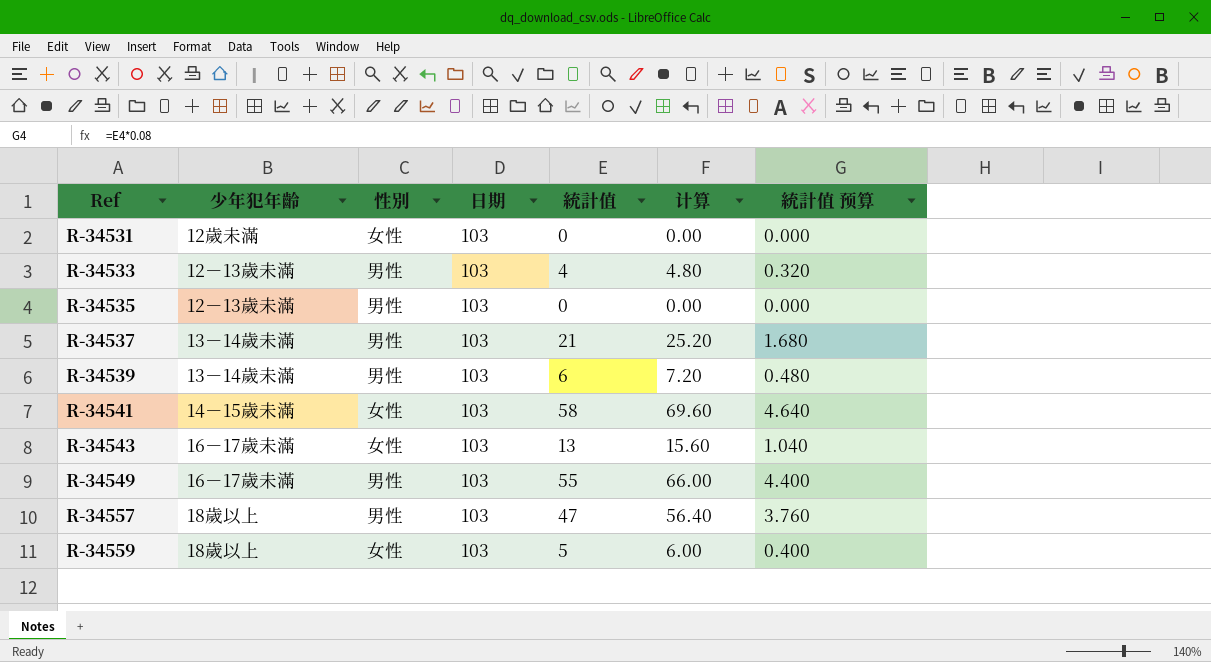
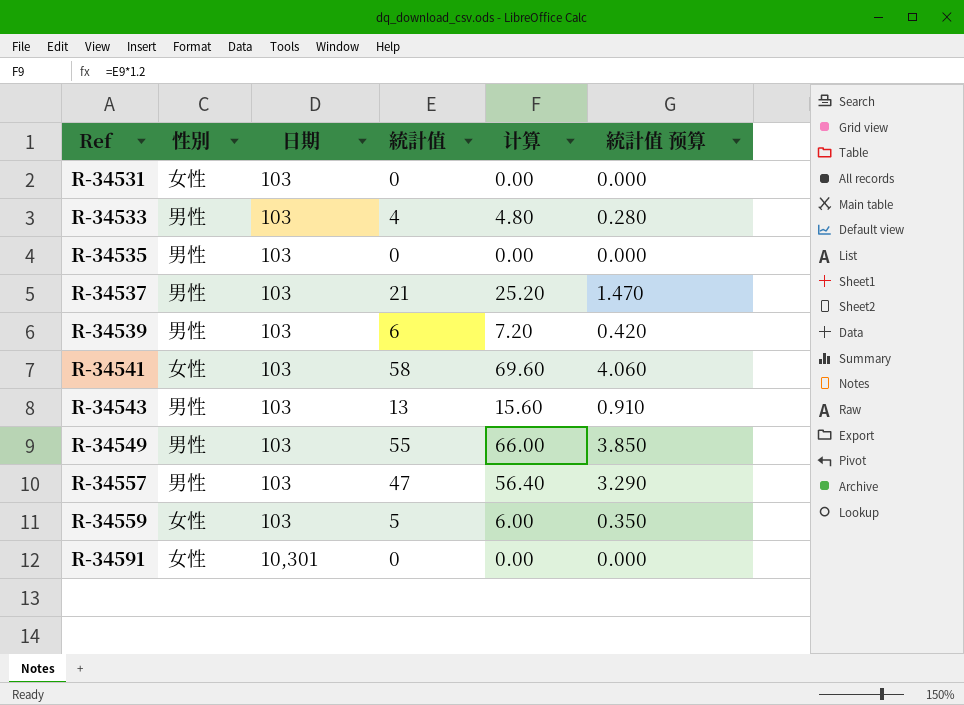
column 少年犯年齡 | position: 2 -> none
column 統計值 预算 | formula: [統計值] * 0.08 -> [統計值] * 0.07
R-34543 | 性別: 女性 -> 男性
row R-34591: none -> 女性 | 10,301 | 0 | 0.00 | 0.000

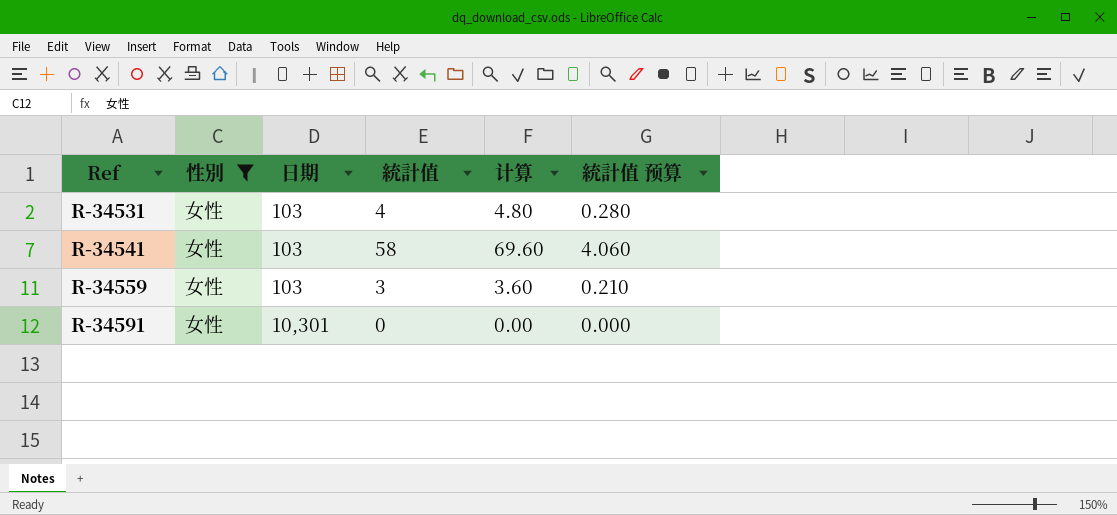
filter: none -> 性別 = 女性
R-34531 | 統計值: 0 -> 4
R-34531 | 计算: 0.00 -> 4.80
R-34531 | 統計值 预算: 0.000 -> 0.280
R-34559 | 統計值: 5 -> 3
R-34559 | 计算: 6.00 -> 3.60
R-34559 | 統計值 预算: 0.350 -> 0.210

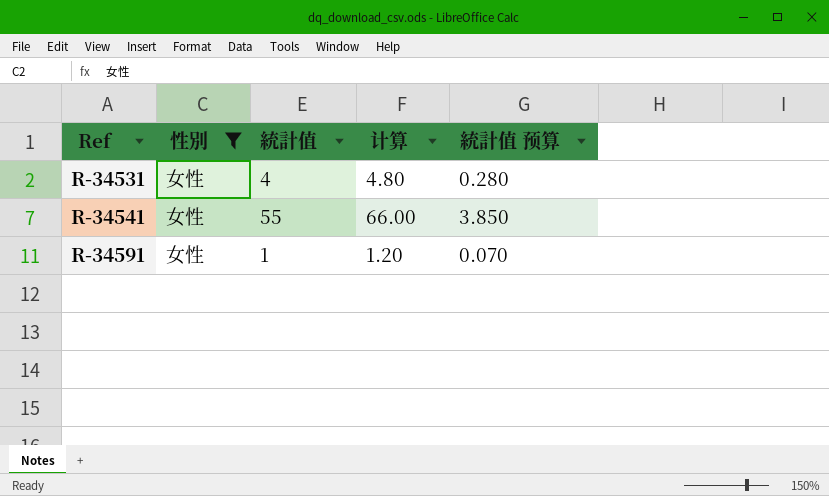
column 日期 | position: 3 -> none
row R-34559: 女性 | 103 | 3 | 3.60 | 0.210 -> none
R-34541 | 統計值: 58 -> 55
R-34541 | 计算: 69.60 -> 66.00
R-34541 | 統計值 预算: 4.060 -> 3.850
R-34591 | 統計值: 0 -> 1
R-34591 | 计算: 0.00 -> 1.20
R-34591 | 統計值 预算: 0.000 -> 0.070

